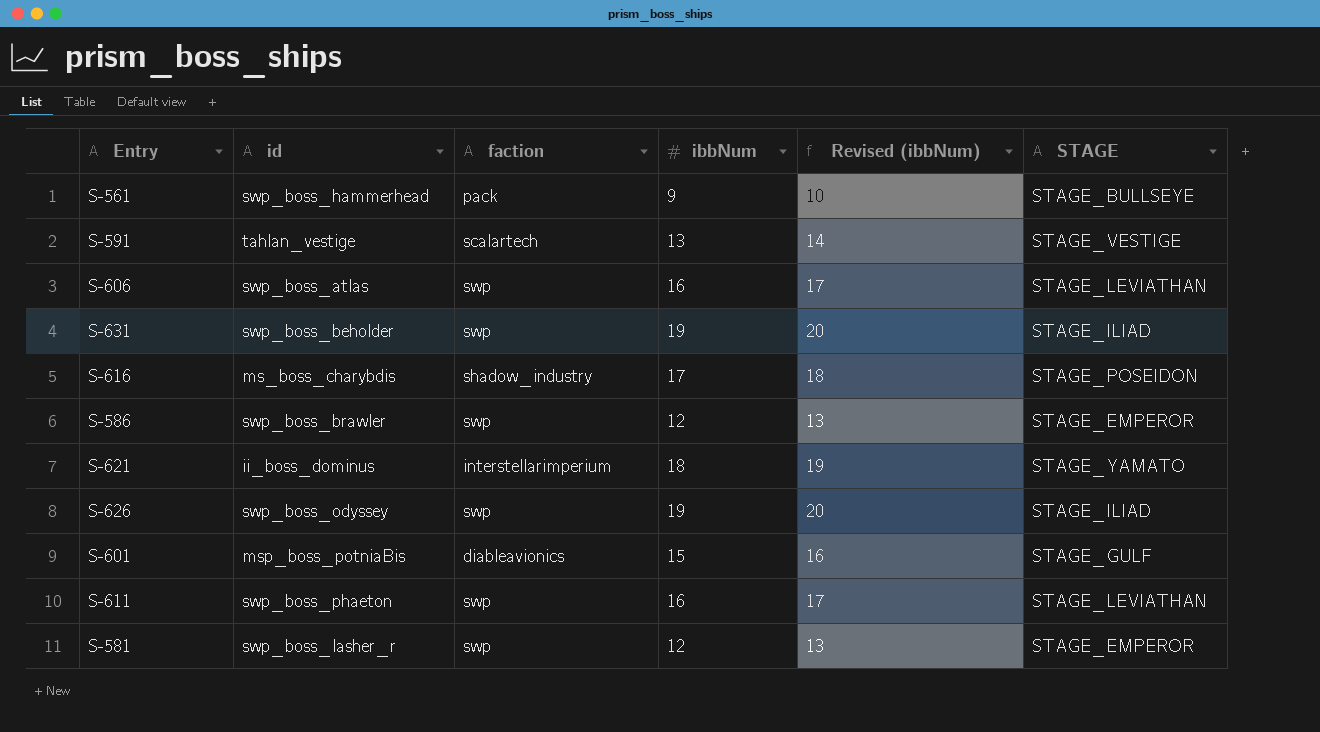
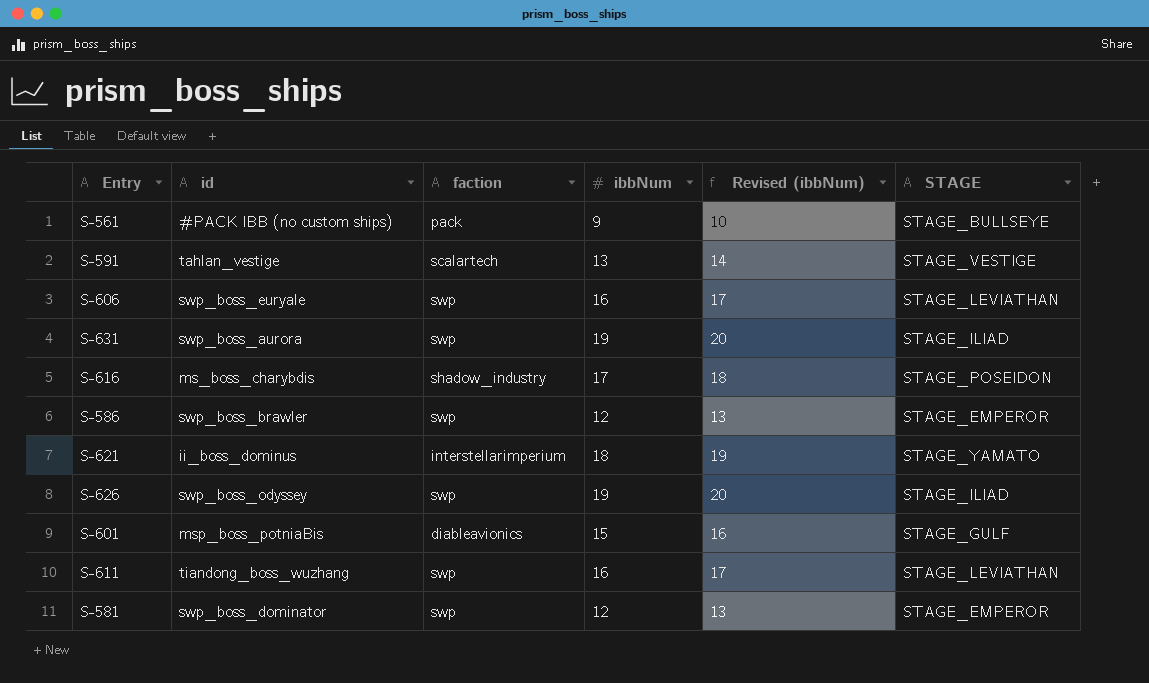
S-561 | id: swp_boss_hammerhead -> #PACK IBB (no custom ships)
S-606 | id: swp_boss_atlas -> swp_boss_euryale
S-631 | id: swp_boss_beholder -> swp_boss_aurora
S-611 | id: swp_boss_phaeton -> tiandong_boss_wuzhang
S-581 | id: swp_boss_lasher_r -> swp_boss_dominator

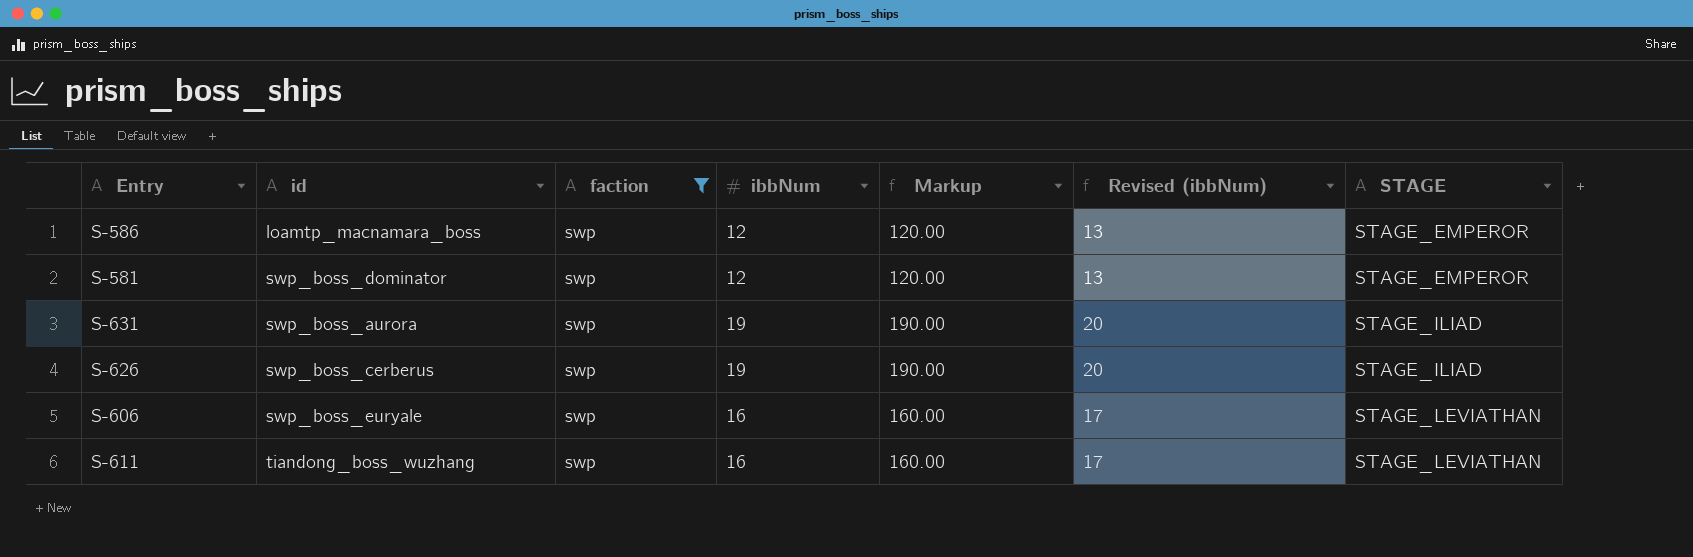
filter: none -> faction = swp
row order: none -> STAGE ascending
column Markup | formula: none -> [ibbNum] * 10
S-586 | id: swp_boss_brawler -> loamtp_macnamara_boss
S-626 | id: swp_boss_odyssey -> swp_boss_cerberus

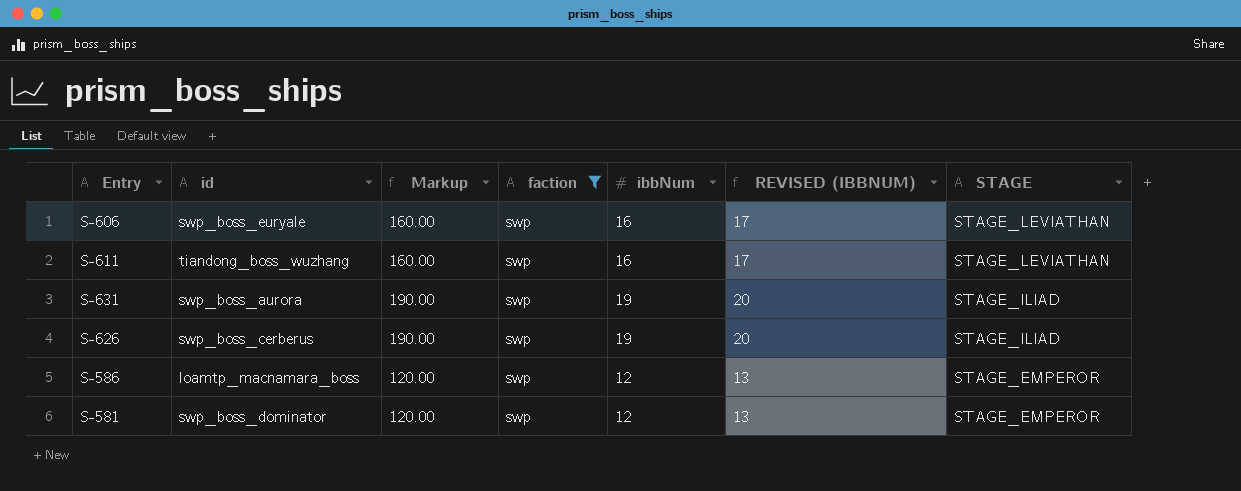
row order: STAGE ascending -> STAGE descending
column Markup | position: 5 -> 3
column name: Revised (ibbNum) -> REVISED (IBBNUM)

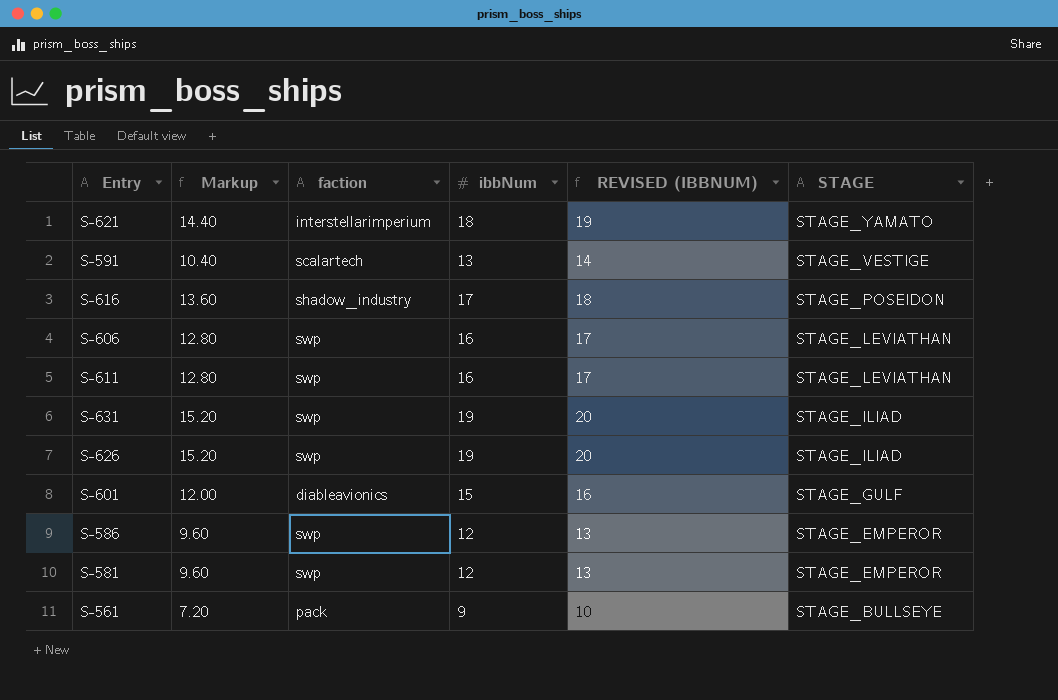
filter: faction = swp -> none
column id | position: 2 -> none
column Markup | formula: [ibbNum] * 10 -> [ibbNum] * 0.8

